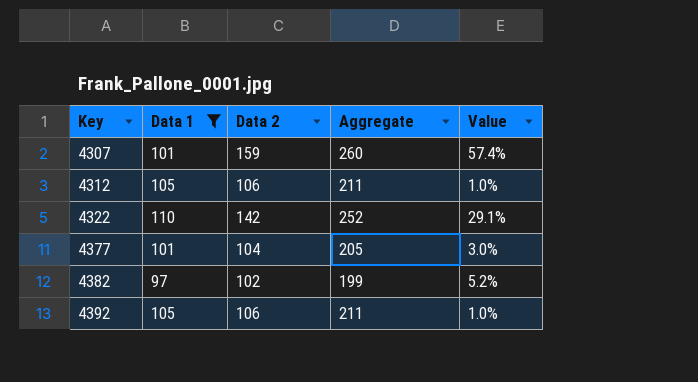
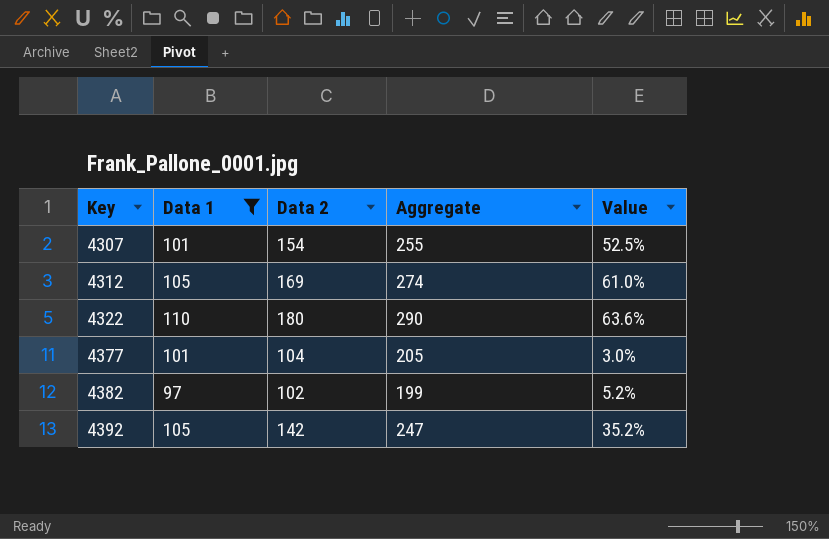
4307 | Data 2: 159 -> 154
4307 | Aggregate: 260 -> 255
4307 | Value: 57.4% -> 52.5%
4312 | Data 2: 106 -> 169
4312 | Aggregate: 211 -> 274
4312 | Value: 1.0% -> 61.0%
4322 | Data 2: 142 -> 180
4322 | Aggregate: 252 -> 290
4322 | Value: 29.1% -> 63.6%
4392 | Data 2: 106 -> 142
4392 | Aggregate: 211 -> 247
4392 | Value: 1.0% -> 35.2%

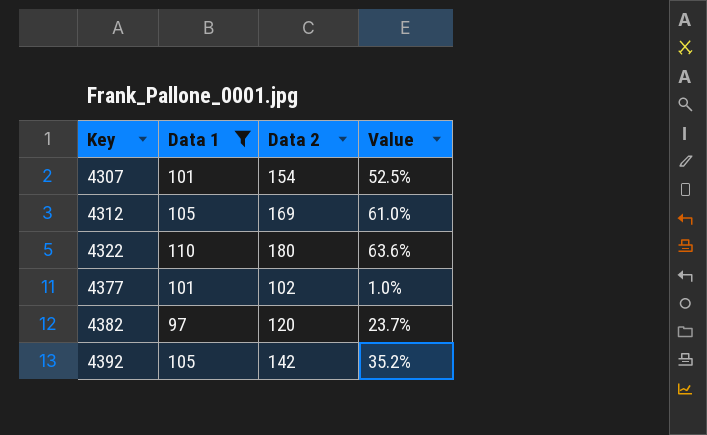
column Aggregate | formula: [Data 1] + [Data 2] -> none
4377 | Data 2: 104 -> 102
4377 | Value: 3.0% -> 1.0%
4382 | Data 2: 102 -> 120
4382 | Value: 5.2% -> 23.7%

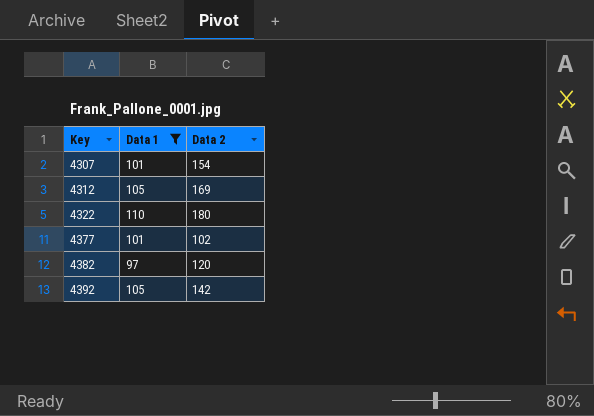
column Value | formula: ([Data 2] - [Data 1]) / [Data 1] -> none

